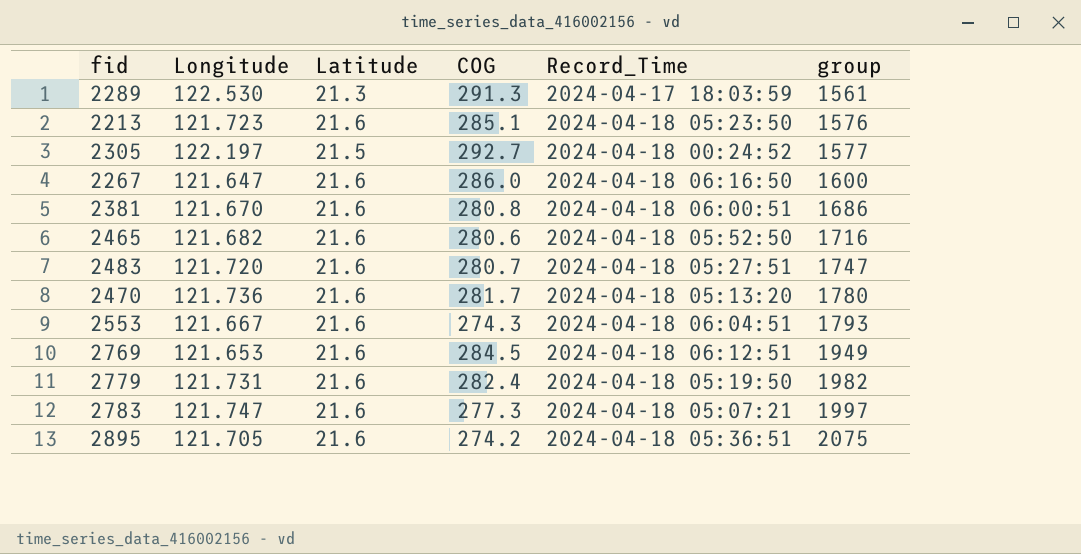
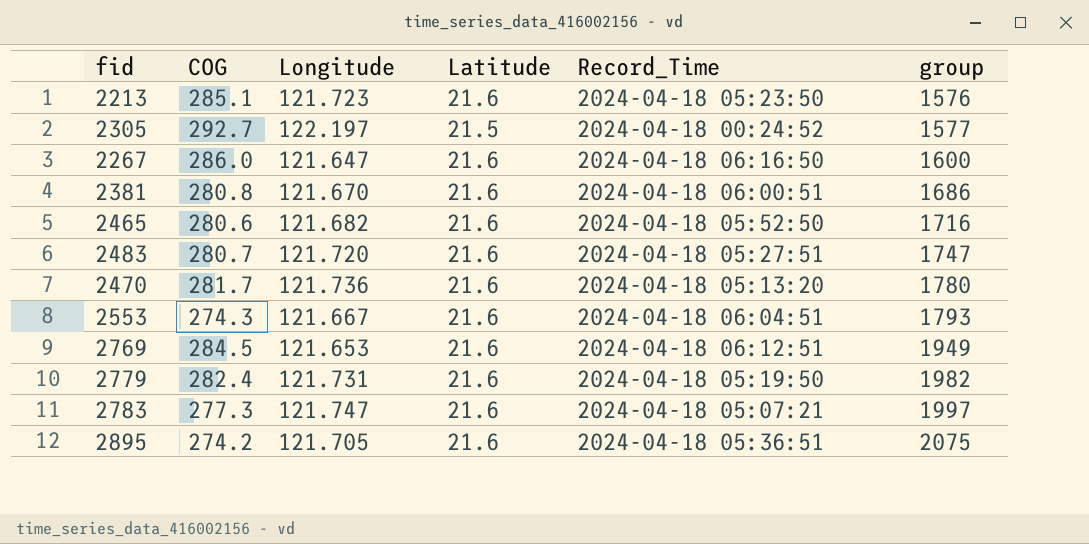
column COG | position: 4 -> 2
row 2289: 122.530 | 21.3 | 291.3 | 2024-04-17 18:03:59 | 1561 -> none

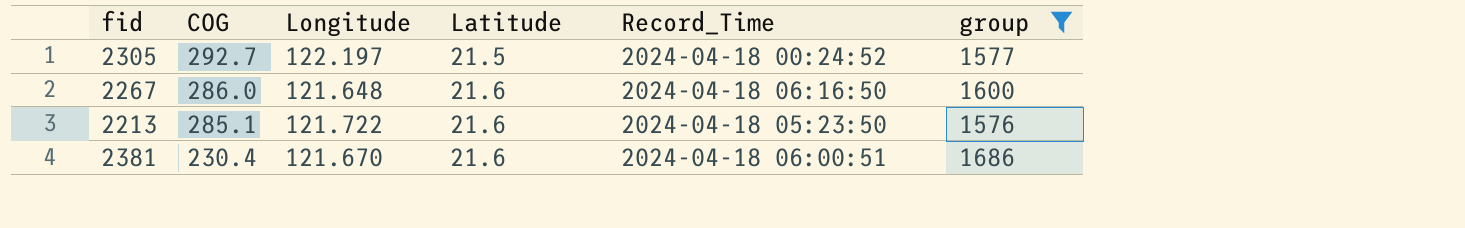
filter: none -> group <= 1686
row order: group ascending -> COG descending
2267 | Longitude: 121.647 -> 121.648
2213 | Longitude: 121.723 -> 121.722
2381 | COG: 280.8 -> 230.4

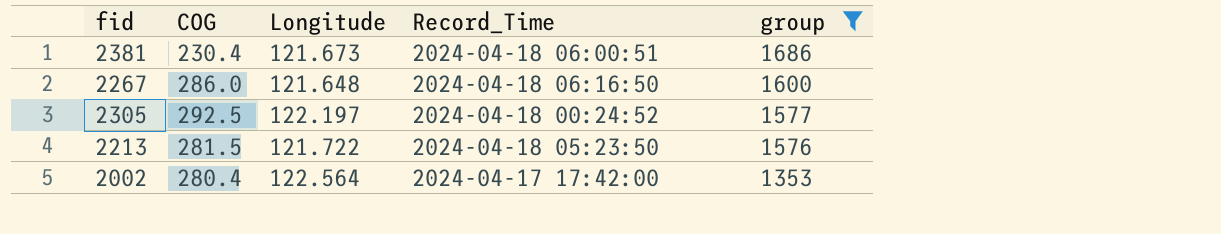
row order: COG descending -> group descending
column Latitude | position: 4 -> none
2381 | Longitude: 121.670 -> 121.673
2305 | COG: 292.7 -> 292.5
2213 | COG: 285.1 -> 281.5
row 2002: none -> 280.4 | 122.564 | 2024-04-17 17:42:00 | 1353

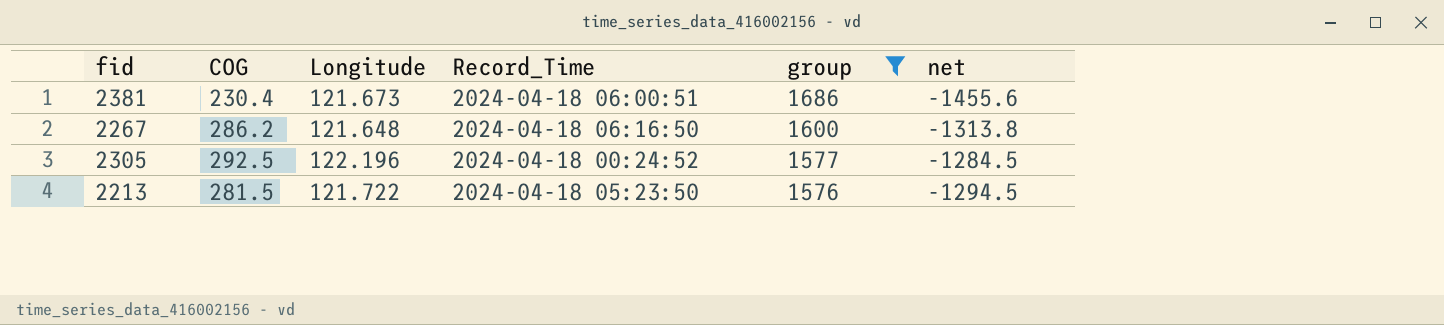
column net | formula: none -> [COG] - [group]
row 2002: 280.4 | 122.564 | 2024-04-17 17:42:00 | 1353 -> none
2267 | COG: 286.0 -> 286.2
2305 | Longitude: 122.197 -> 122.196

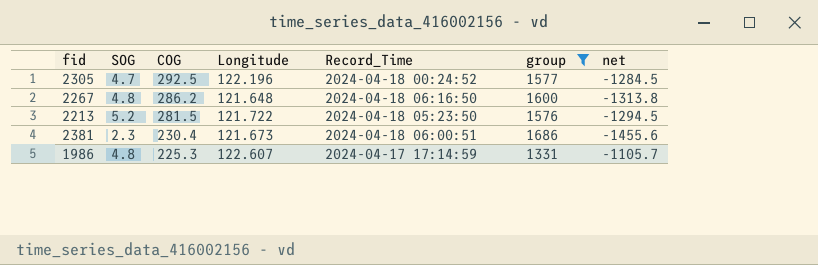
row order: group descending -> COG descending
column SOG | position: none -> 2
row 1986: none -> 4.8 | 225.3 | 122.607 | 2024-04-17 17:14:59 | 1331 | -1105.7

